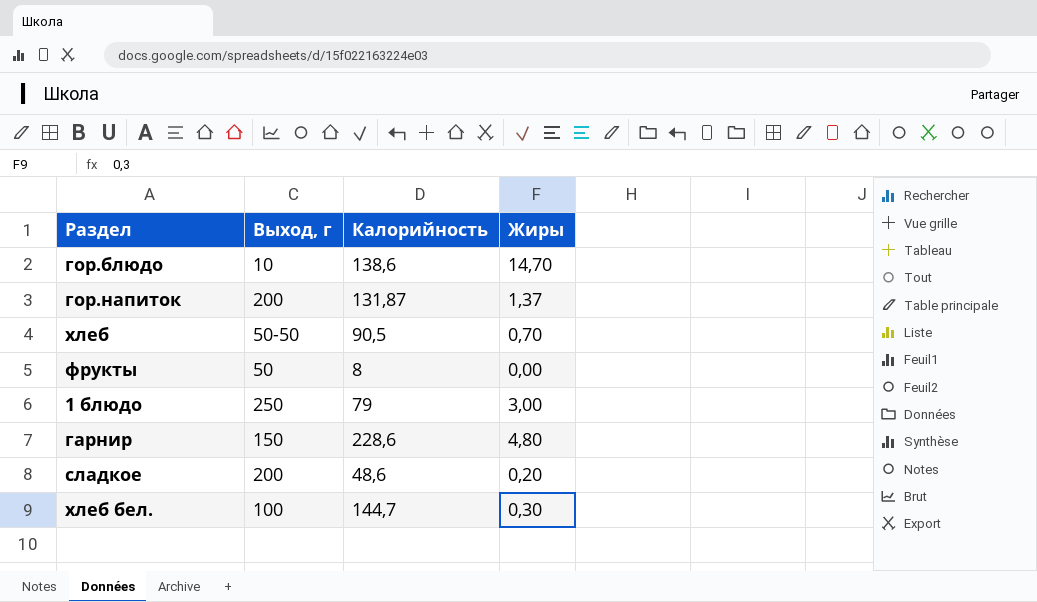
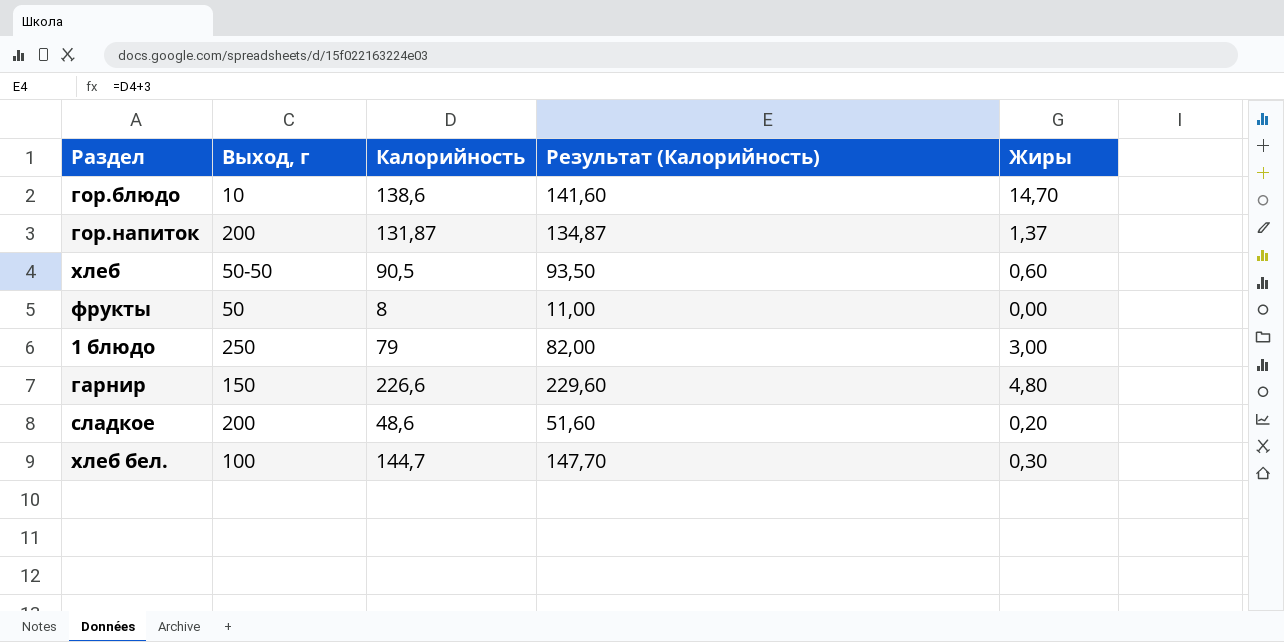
column Результат (Калорийность) | formula: none -> [Калорийность] + 3
хлеб | Жиры: 0,70 -> 0,60
гарнир | Калорийность: 228,6 -> 226,6

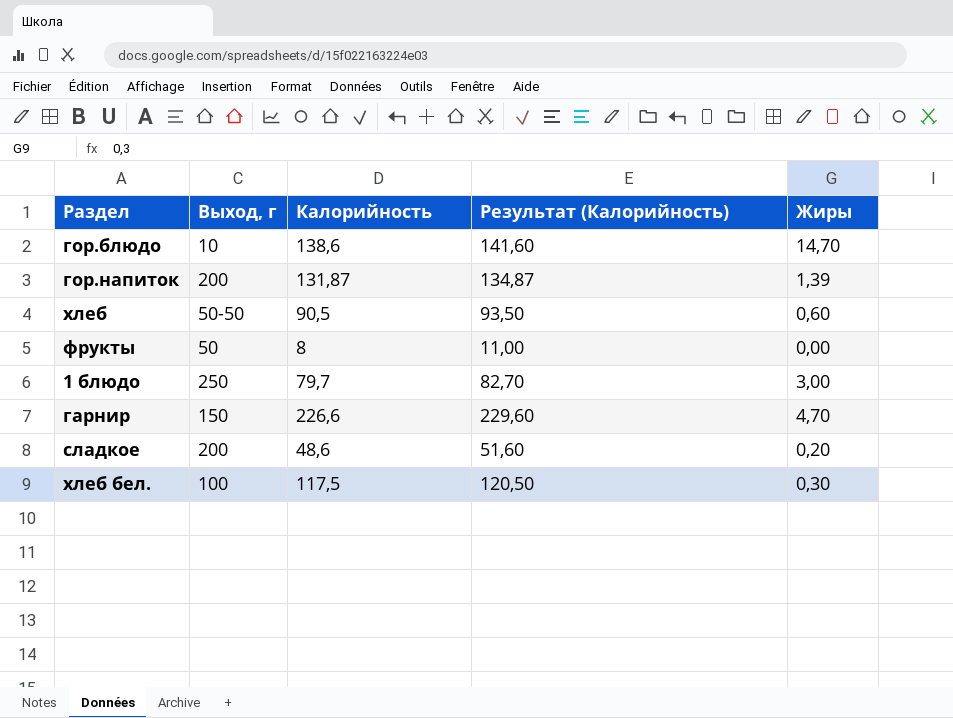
гор.напиток | Жиры: 1,37 -> 1,39
1 блюдо | Калорийность: 79 -> 79,7
1 блюдо | Результат (Калорийность): 82,00 -> 82,70
гарнир | Жиры: 4,80 -> 4,70
хлеб бел. | Калорийность: 144,7 -> 117,5
хлеб бел. | Результат (Калорийность): 147,70 -> 120,50

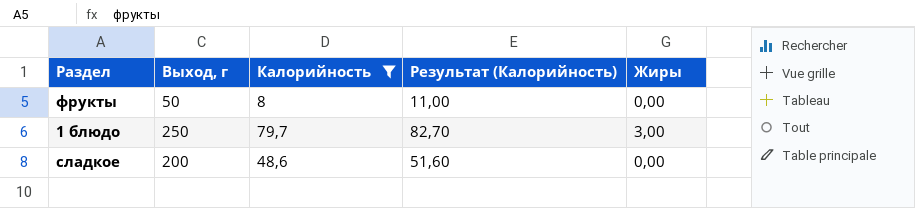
filter: none -> Калорийность <= 79,7
сладкое | Жиры: 0,20 -> 0,00

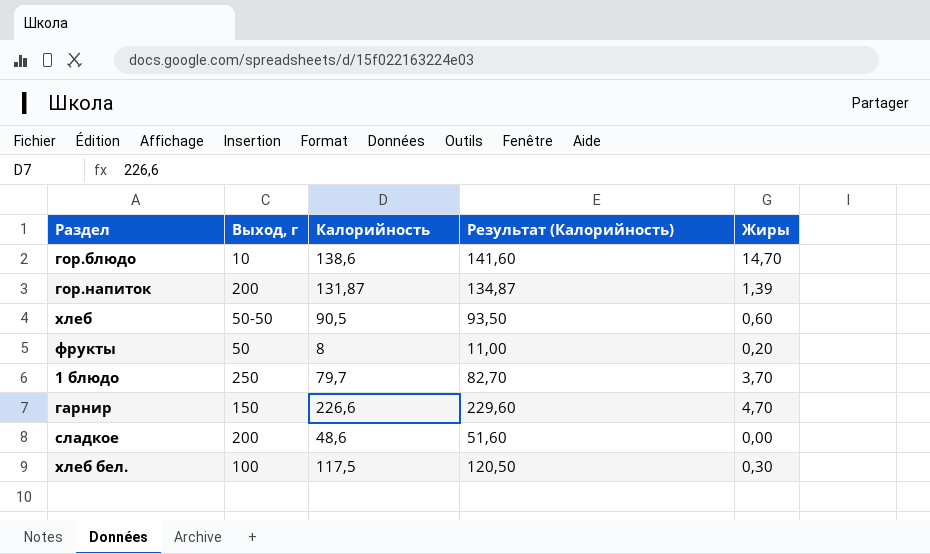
filter: Калорийность <= 79,7 -> none
фрукты | Жиры: 0,00 -> 0,20
1 блюдо | Жиры: 3,00 -> 3,70

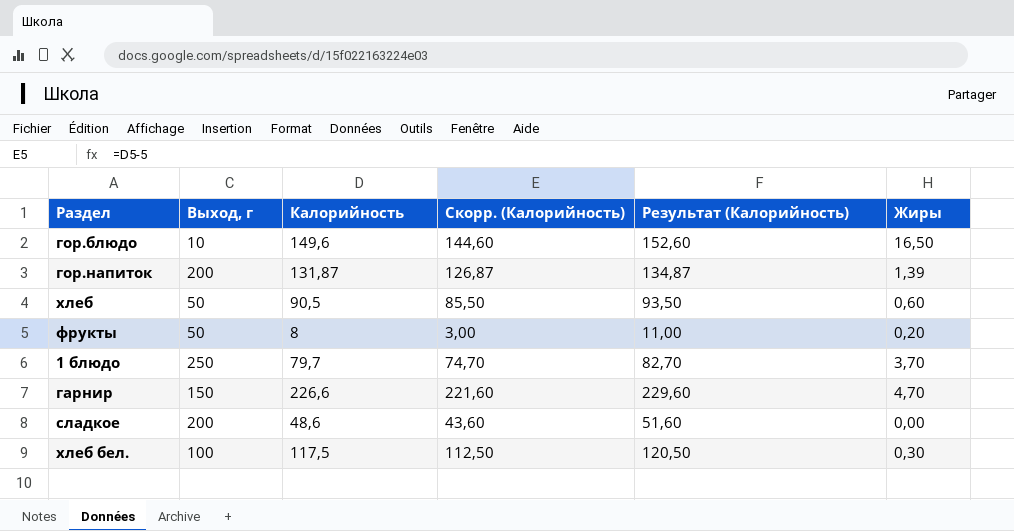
column Скорр. (Калорийность) | formula: none -> [Калорийность] - 5
гор.блюдо | Калорийность: 138,6 -> 149,6
гор.блюдо | Результат (Калорийность): 141,60 -> 152,60
гор.блюдо | Жиры: 14,70 -> 16,50
хлеб | Выход, г: 50-50 -> 50

